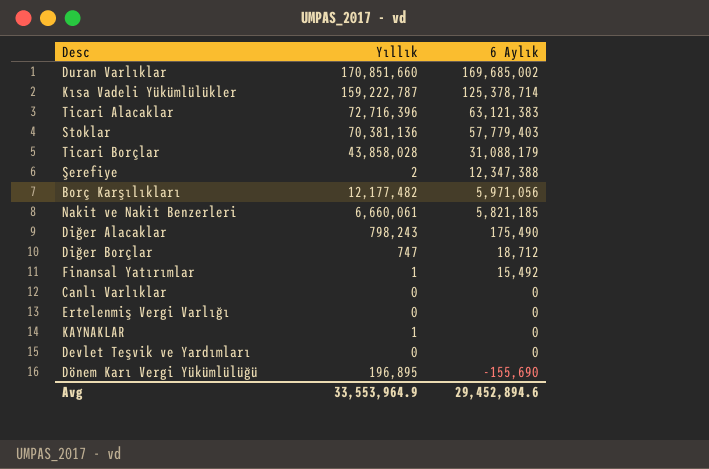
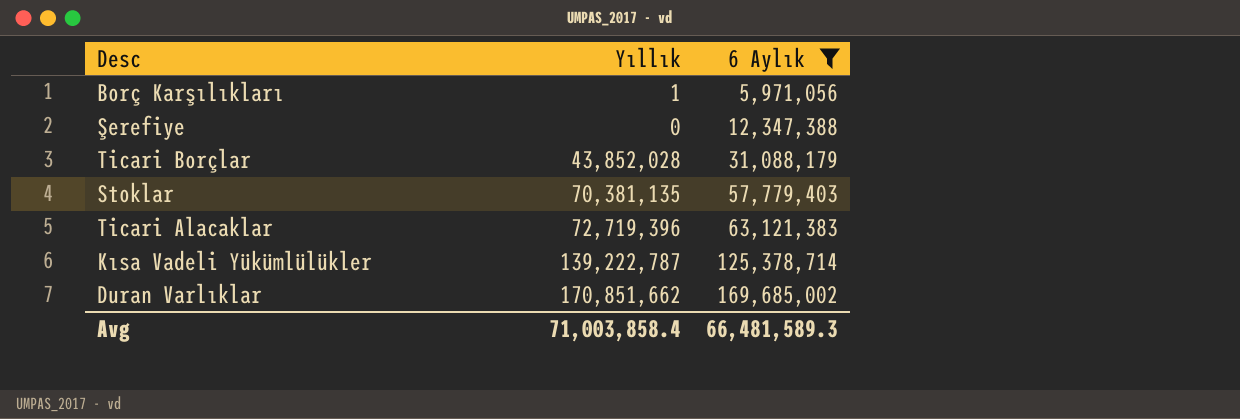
filter: none -> 6 Aylık >= 5,971,056
row order: 6 Aylık descending -> 6 Aylık ascending
Borç Karşılıkları | Yıllık: 12,177,482 -> 1
Şerefiye | Yıllık: 2 -> 0
Ticari Borçlar | Yıllık: 43,858,028 -> 43,852,028
Stoklar | Yıllık: 70,381,136 -> 70,381,135
Ticari Alacaklar | Yıllık: 72,716,396 -> 72,719,396
Kısa Vadeli Yükümlülükler | Yıllık: 159,222,787 -> 139,222,787
Duran Varlıklar | Yıllık: 170,851,660 -> 170,851,662
Avg | Yıllık: 33,553,964.9 -> 71,003,858.4
Avg | 6 Aylık: 29,452,894.6 -> 66,481,589.3

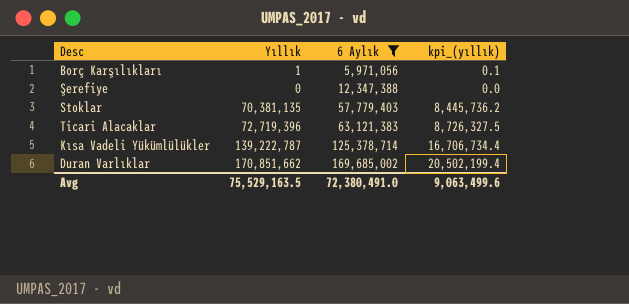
column kpi_(yıllık) | formula: none -> [Yıllık] * 0.12
row Ticari Borçlar: 43,852,028 | 31,088,179 -> none
Avg | Yıllık: 71,003,858.4 -> 75,529,163.5
Avg | 6 Aylık: 66,481,589.3 -> 72,380,491.0

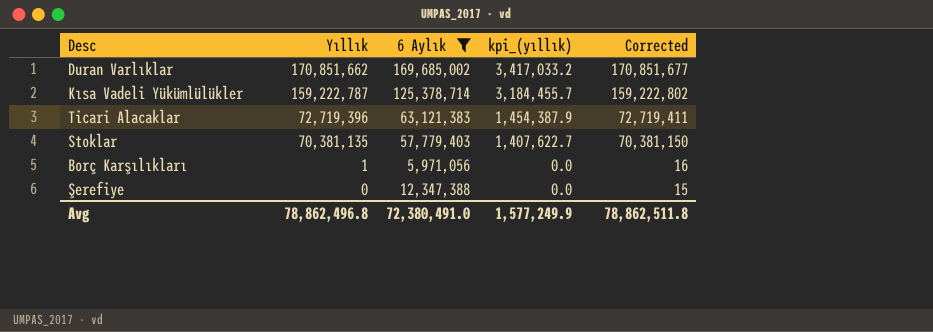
row order: 6 Aylık ascending -> Yıllık descending
column kpi_(yıllık) | formula: [Yıllık] * 0.12 -> [Yıllık] * 0.02
column Corrected | formula: none -> [Yıllık] + 15
Kısa Vadeli Yükümlülükler | Yıllık: 139,222,787 -> 159,222,787
Avg | Yıllık: 75,529,163.5 -> 78,862,496.8
Avg | kpi_(yıllık): 9,063,499.6 -> 1,577,249.9

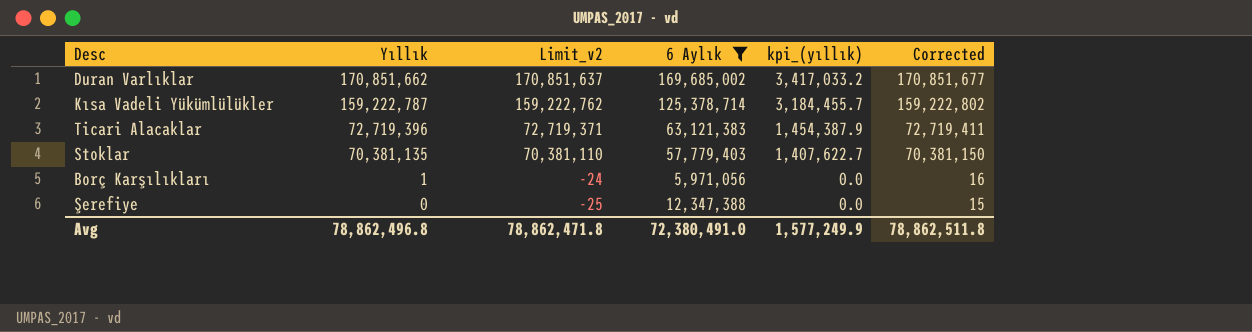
column Limit_v2 | formula: none -> [Yıllık] - 25

